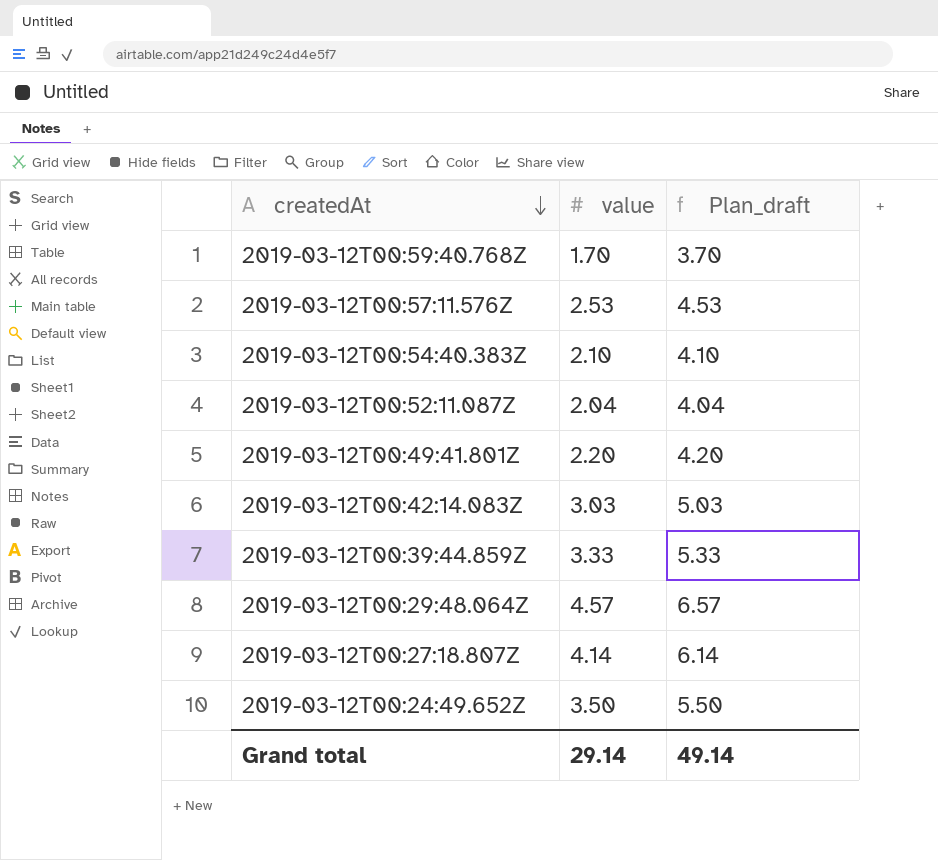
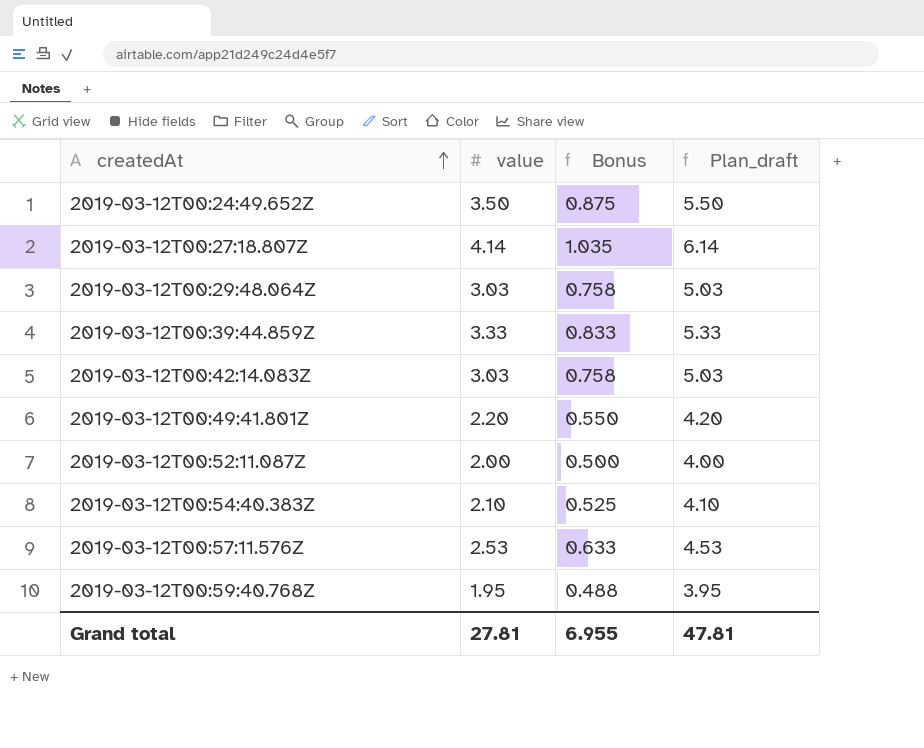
row order: createdAt descending -> createdAt ascending
column Bonus | formula: none -> [value] * 0.25
2019-03-12T00:29:48.064Z | value: 4.57 -> 3.03
2019-03-12T00:29:48.064Z | Plan_draft: 6.57 -> 5.03
2019-03-12T00:52:11.087Z | value: 2.04 -> 2.00
2019-03-12T00:52:11.087Z | Plan_draft: 4.04 -> 4.00
2019-03-12T00:59:40.768Z | value: 1.70 -> 1.95
2019-03-12T00:59:40.768Z | Plan_draft: 3.70 -> 3.95
Grand total | value: 29.14 -> 27.81
Grand total | Plan_draft: 49.14 -> 47.81

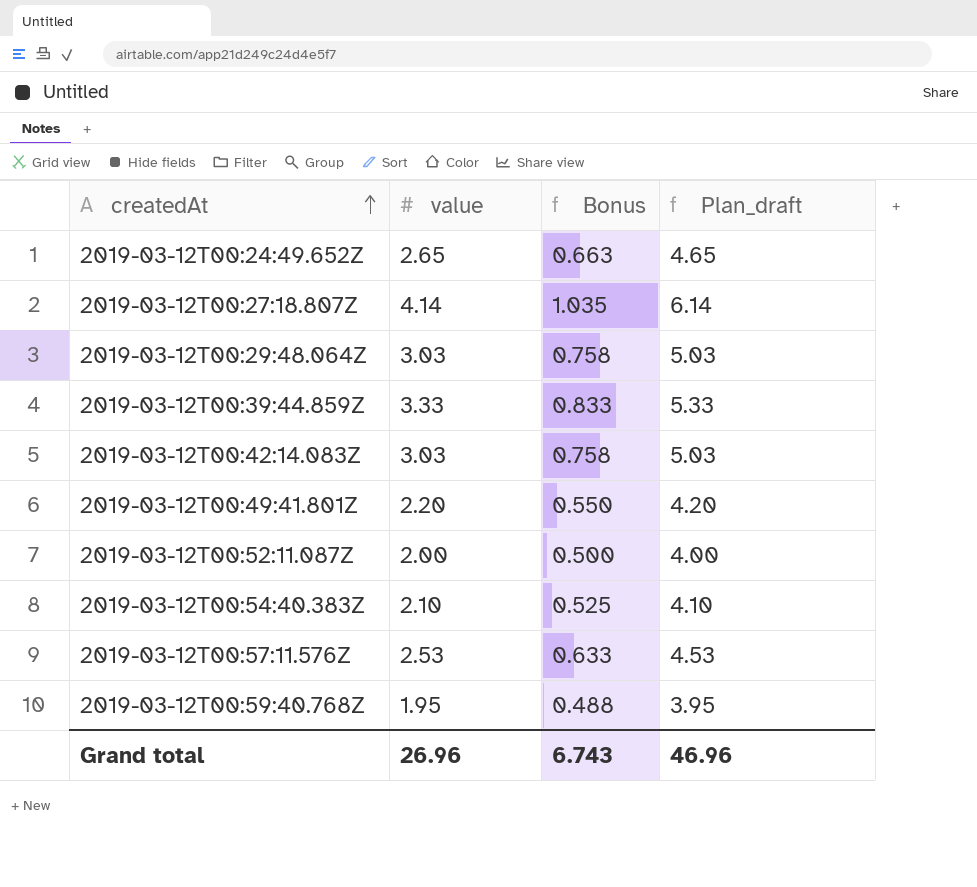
2019-03-12T00:24:49.652Z | value: 3.50 -> 2.65
2019-03-12T00:24:49.652Z | Bonus: 0.875 -> 0.663
2019-03-12T00:24:49.652Z | Plan_draft: 5.50 -> 4.65
Grand total | value: 27.81 -> 26.96
Grand total | Bonus: 6.955 -> 6.743
Grand total | Plan_draft: 47.81 -> 46.96

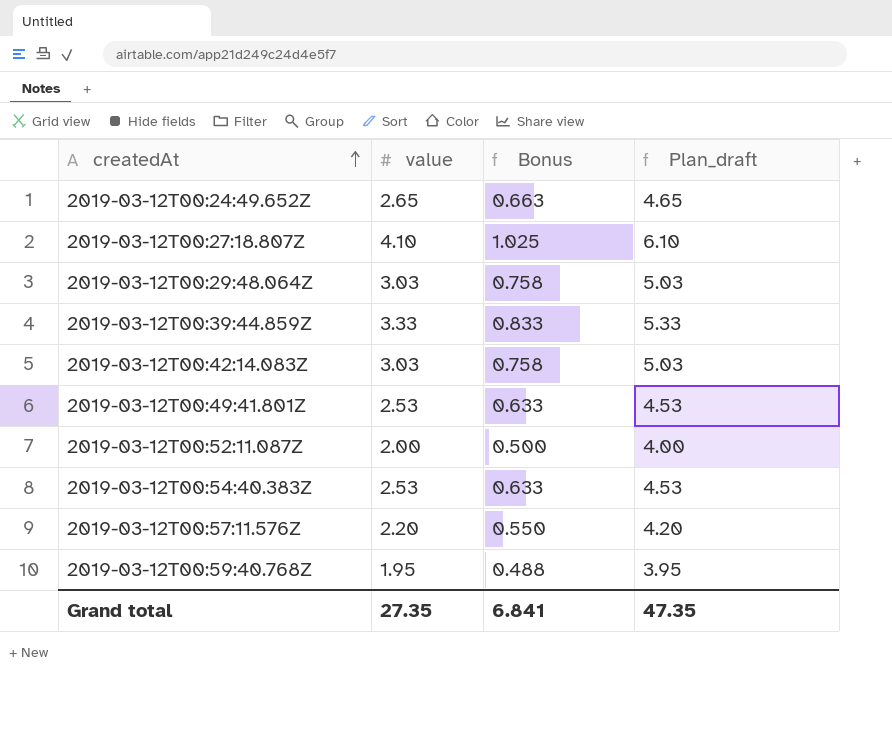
2019-03-12T00:27:18.807Z | value: 4.14 -> 4.10
2019-03-12T00:27:18.807Z | Bonus: 1.035 -> 1.025
2019-03-12T00:27:18.807Z | Plan_draft: 6.14 -> 6.10
2019-03-12T00:49:41.801Z | value: 2.20 -> 2.53
2019-03-12T00:49:41.801Z | Bonus: 0.550 -> 0.633
2019-03-12T00:49:41.801Z | Plan_draft: 4.20 -> 4.53
2019-03-12T00:54:40.383Z | value: 2.10 -> 2.53
2019-03-12T00:54:40.383Z | Bonus: 0.525 -> 0.633
2019-03-12T00:54:40.383Z | Plan_draft: 4.10 -> 4.53
2019-03-12T00:57:11.576Z | value: 2.53 -> 2.20
2019-03-12T00:57:11.576Z | Bonus: 0.633 -> 0.550
2019-03-12T00:57:11.576Z | Plan_draft: 4.53 -> 4.20
Grand total | value: 26.96 -> 27.35
Grand total | Bonus: 6.743 -> 6.841
Grand total | Plan_draft: 46.96 -> 47.35

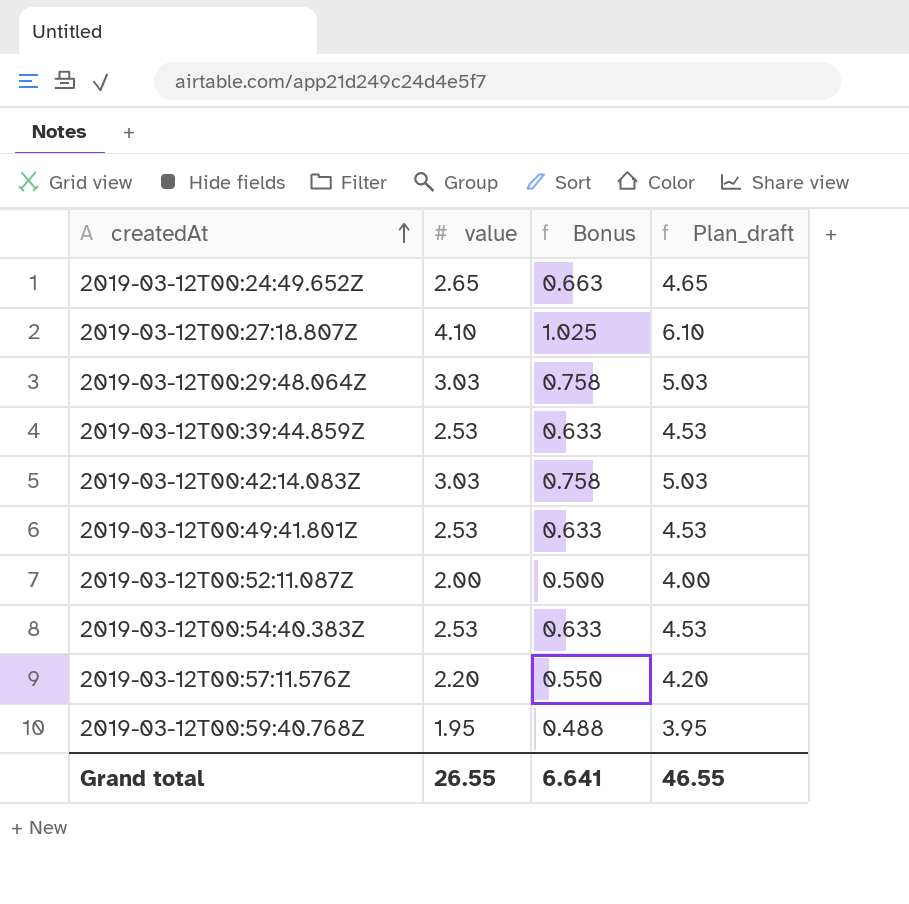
2019-03-12T00:39:44.859Z | value: 3.33 -> 2.53
2019-03-12T00:39:44.859Z | Bonus: 0.833 -> 0.633
2019-03-12T00:39:44.859Z | Plan_draft: 5.33 -> 4.53
Grand total | value: 27.35 -> 26.55
Grand total | Bonus: 6.841 -> 6.641
Grand total | Plan_draft: 47.35 -> 46.55

